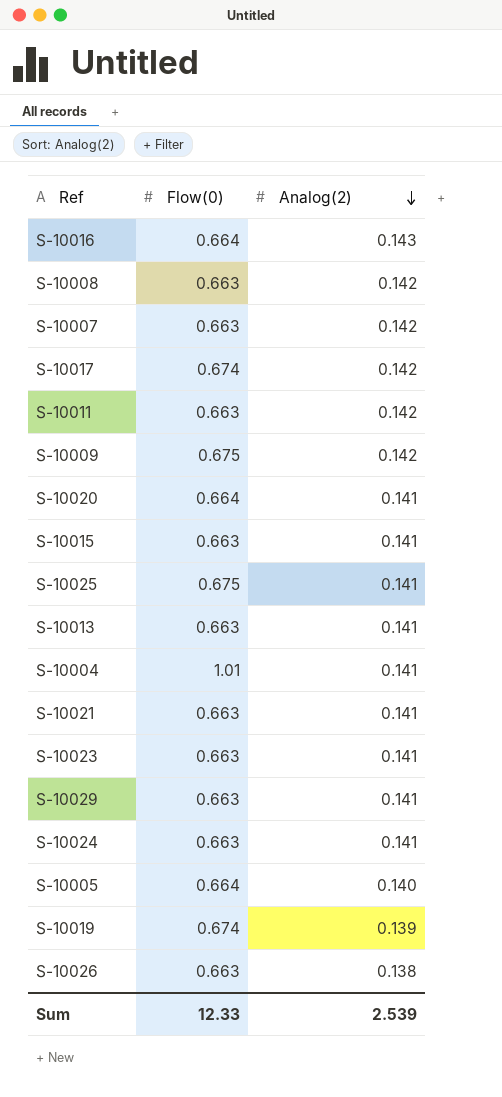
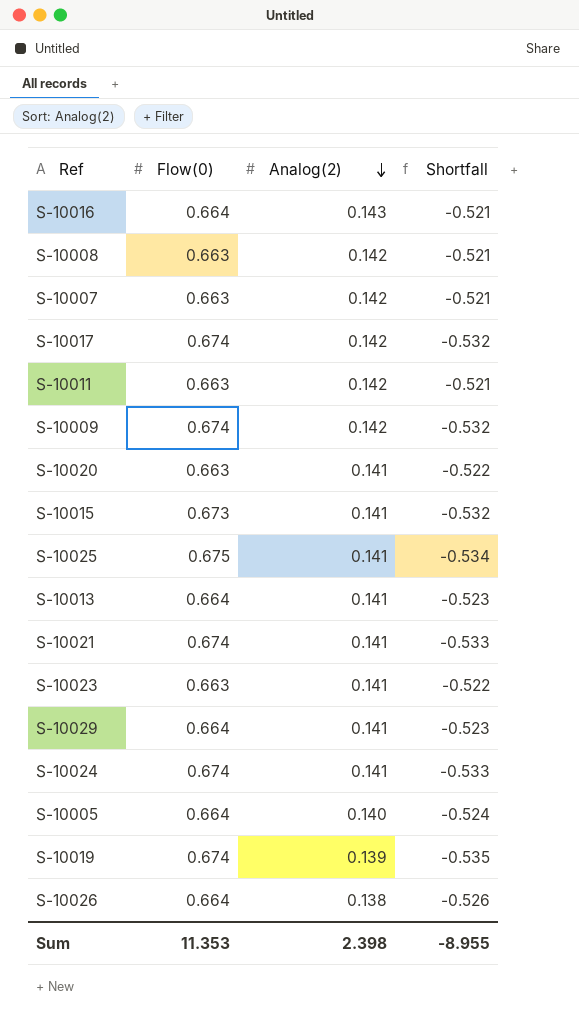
column Shortfall | formula: none -> [Analog(2)] - [Flow(0)]
row S-10004: 1.01 | 0.141 -> none
S-10009 | Flow(0): 0.675 -> 0.674
S-10020 | Flow(0): 0.664 -> 0.663
S-10015 | Flow(0): 0.663 -> 0.673
S-10013 | Flow(0): 0.663 -> 0.664
S-10021 | Flow(0): 0.663 -> 0.674
S-10029 | Flow(0): 0.663 -> 0.664
S-10024 | Flow(0): 0.663 -> 0.674
S-10026 | Flow(0): 0.663 -> 0.664
Sum | Flow(0): 12.33 -> 11.353
Sum | Analog(2): 2.539 -> 2.398

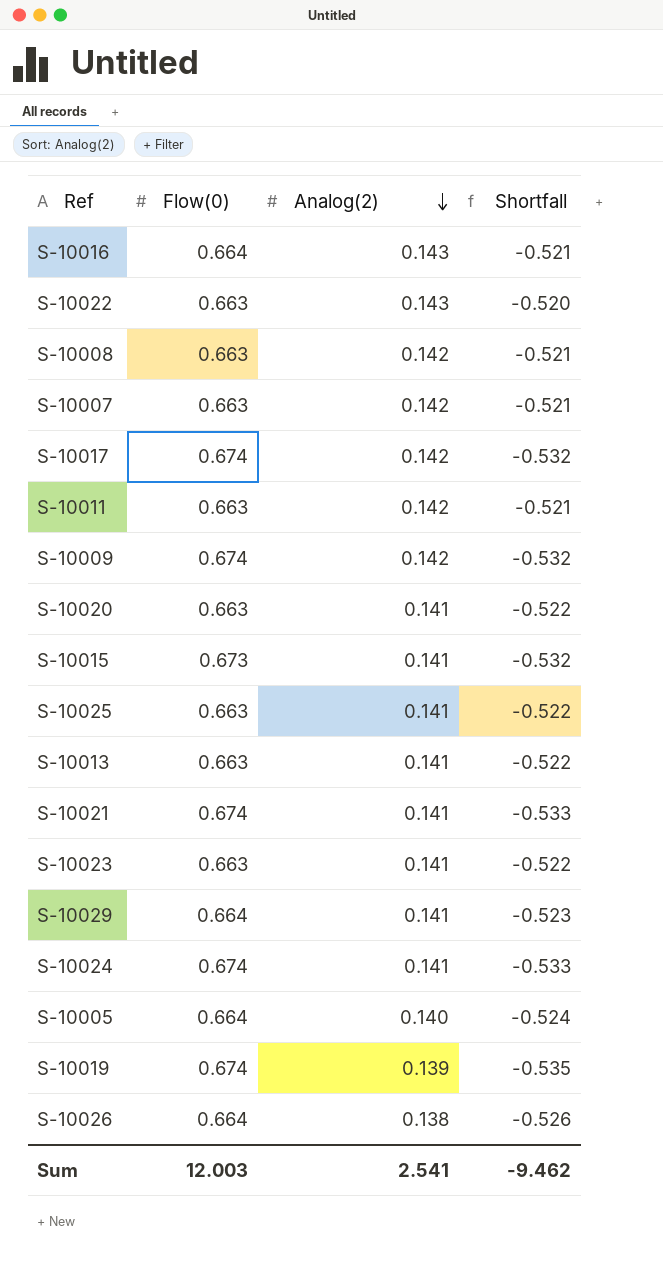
row S-10022: none -> 0.663 | 0.143 | -0.520
S-10025 | Flow(0): 0.675 -> 0.663
S-10025 | Shortfall: -0.534 -> -0.522
S-10013 | Flow(0): 0.664 -> 0.663
S-10013 | Shortfall: -0.523 -> -0.522
Sum | Flow(0): 11.353 -> 12.003
Sum | Analog(2): 2.398 -> 2.541
Sum | Shortfall: -8.955 -> -9.462

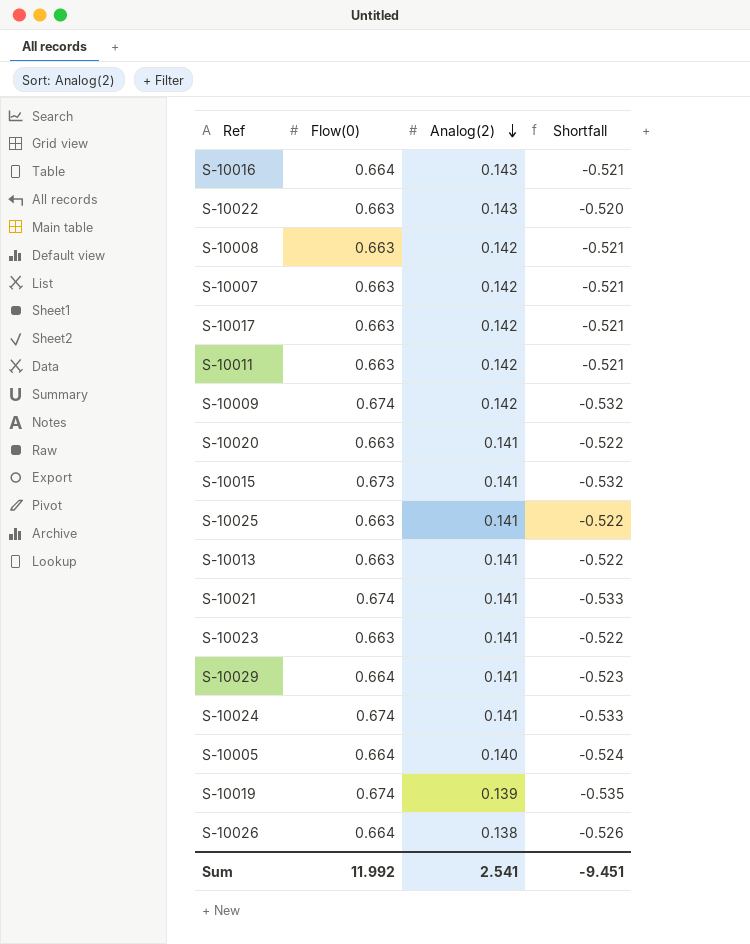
S-10017 | Flow(0): 0.674 -> 0.663
S-10017 | Shortfall: -0.532 -> -0.521
Sum | Flow(0): 12.003 -> 11.992
Sum | Shortfall: -9.462 -> -9.451

